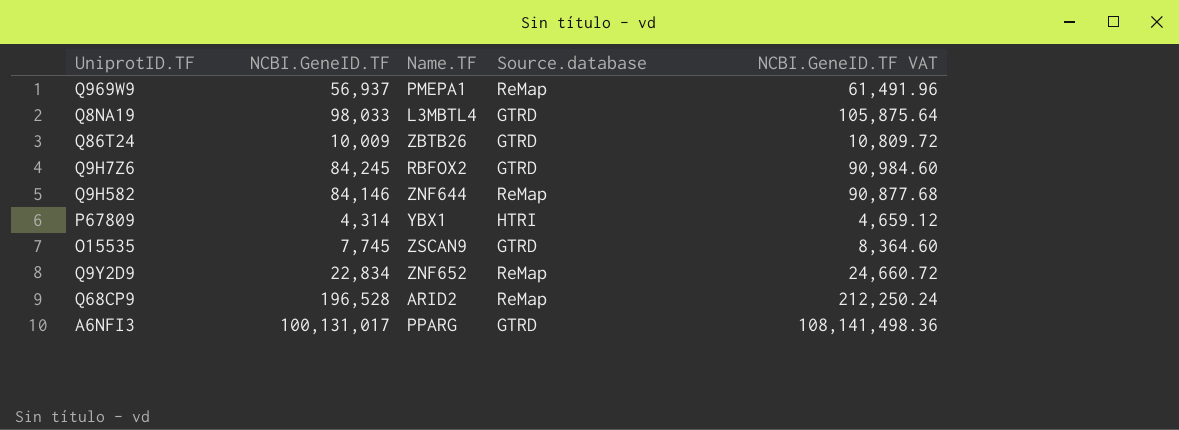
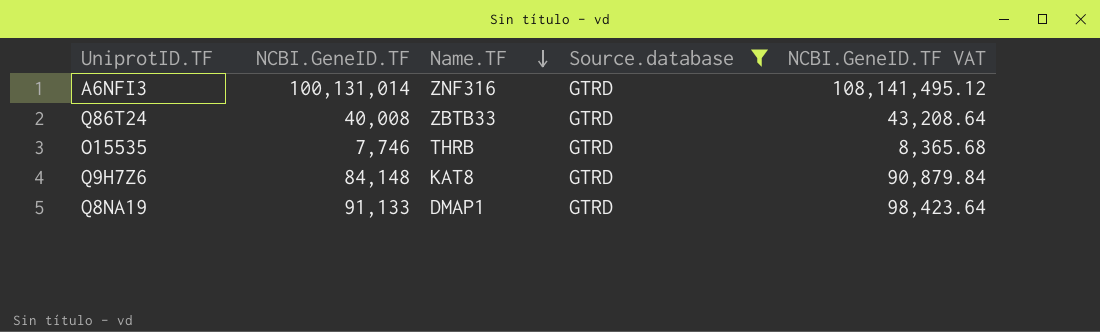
filter: none -> Source.database = GTRD
row order: none -> Name.TF descending
A6NFI3 | NCBI.GeneID.TF: 100,131,017 -> 100,131,014
A6NFI3 | Name.TF: PPARG -> ZNF316
A6NFI3 | NCBI.GeneID.TF VAT: 108,141,498.36 -> 108,141,495.12
Q86T24 | NCBI.GeneID.TF: 10,009 -> 40,008
Q86T24 | Name.TF: ZBTB26 -> ZBTB33
Q86T24 | NCBI.GeneID.TF VAT: 10,809.72 -> 43,208.64
O15535 | NCBI.GeneID.TF: 7,745 -> 7,746
O15535 | Name.TF: ZSCAN9 -> THRB
O15535 | NCBI.GeneID.TF VAT: 8,364.60 -> 8,365.68
Q9H7Z6 | NCBI.GeneID.TF: 84,245 -> 84,148
Q9H7Z6 | Name.TF: RBFOX2 -> KAT8
Q9H7Z6 | NCBI.GeneID.TF VAT: 90,984.60 -> 90,879.84
Q8NA19 | NCBI.GeneID.TF: 98,033 -> 91,133
Q8NA19 | Name.TF: L3MBTL4 -> DMAP1
Q8NA19 | NCBI.GeneID.TF VAT: 105,875.64 -> 98,423.64

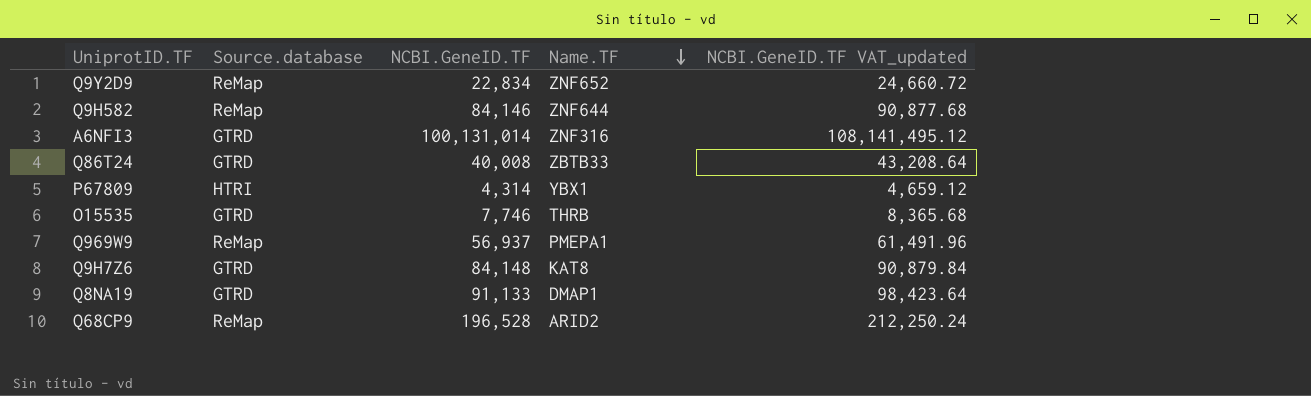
filter: Source.database = GTRD -> none
column Source.database | position: 4 -> 2
column name: NCBI.GeneID.TF VAT -> NCBI.GeneID.TF VAT_updated

